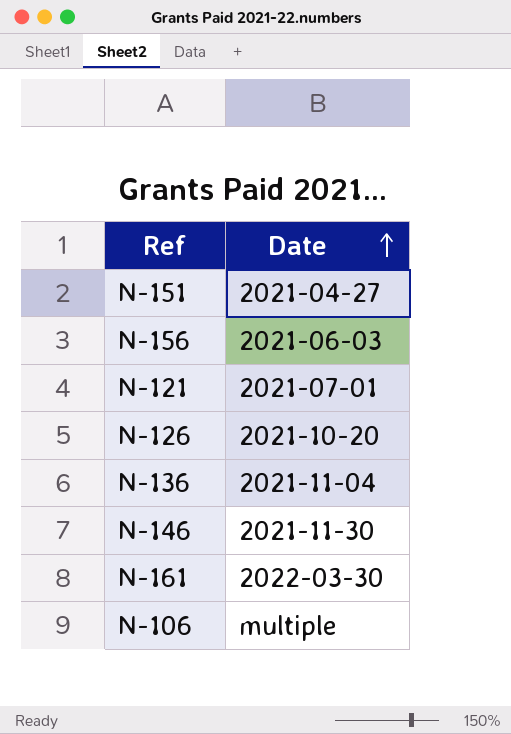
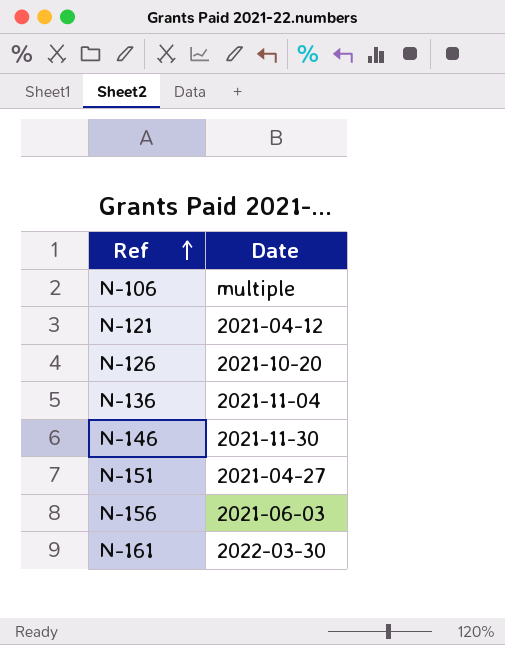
row order: Date ascending -> Ref ascending
N-121 | Date: 2021-07-01 -> 2021-04-12

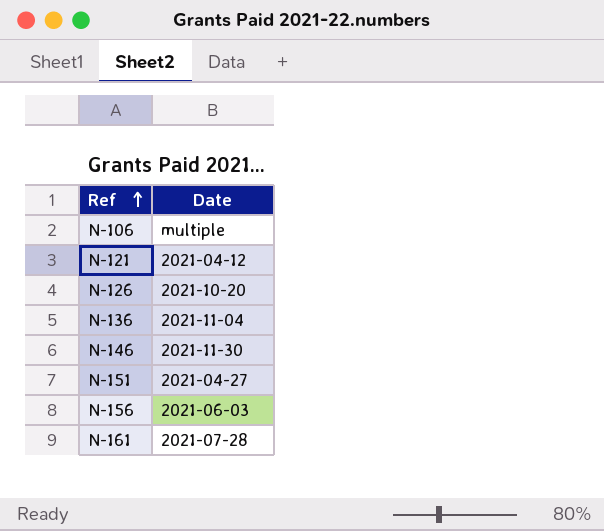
N-161 | Date: 2022-03-30 -> 2021-07-28

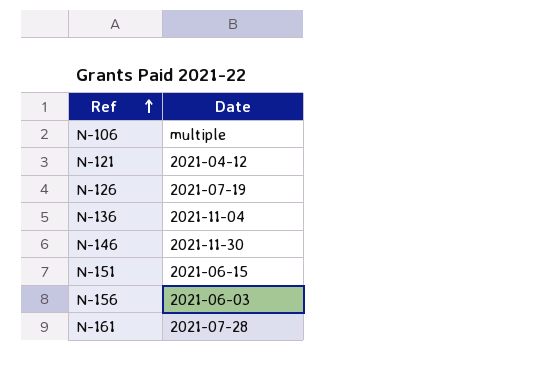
N-126 | Date: 2021-10-20 -> 2021-07-19
N-151 | Date: 2021-04-27 -> 2021-06-15

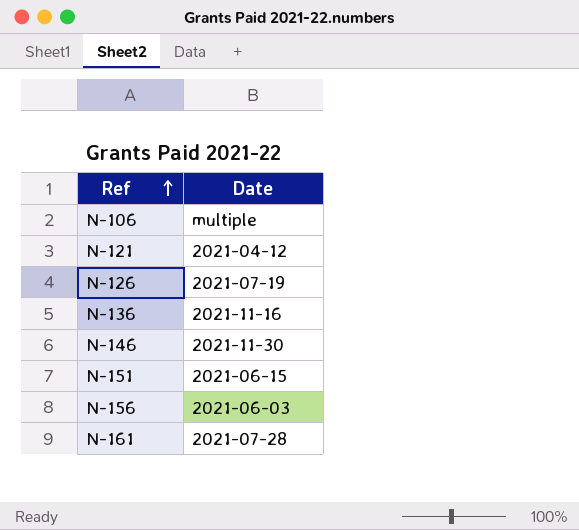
N-136 | Date: 2021-11-04 -> 2021-11-16

